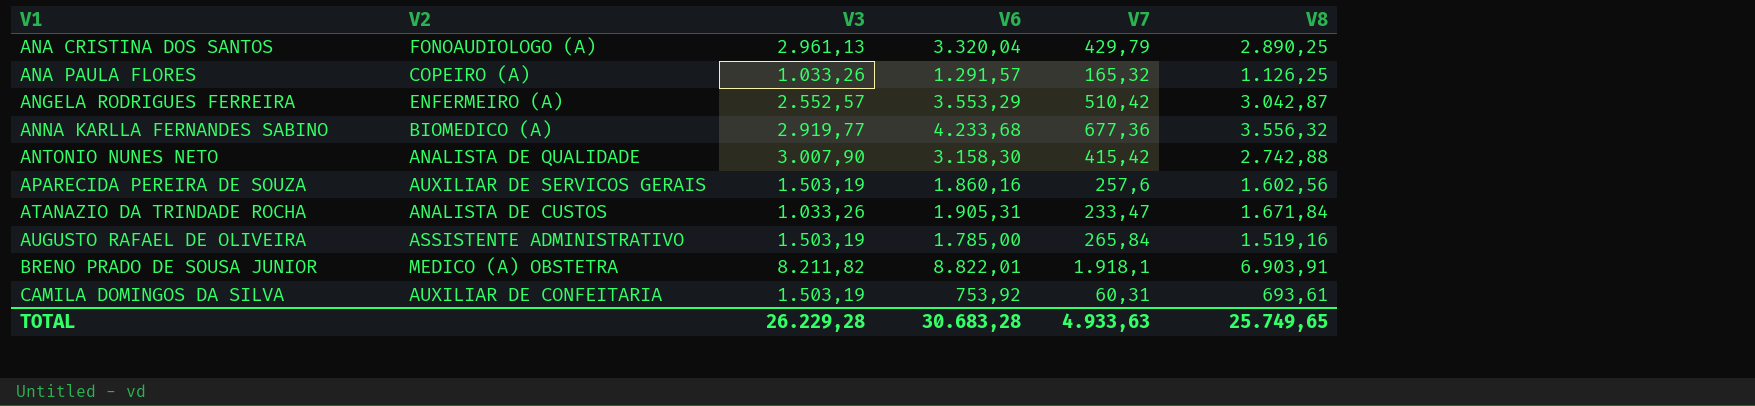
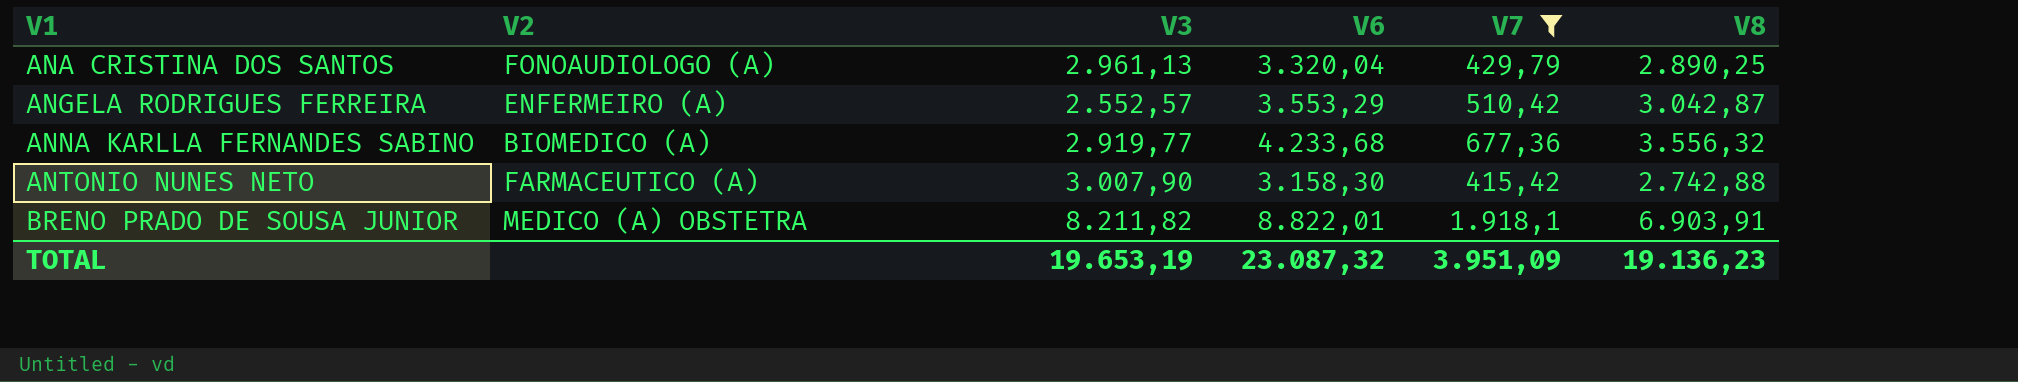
filter: none -> V7 >= 415,42
ANTONIO NUNES NETO | V2: ANALISTA DE QUALIDADE -> FARMACEUTICO (A)
TOTAL | V3: 26.229,28 -> 19.653,19
TOTAL | V6: 30.683,28 -> 23.087,32
TOTAL | V7: 4.933,63 -> 3.951,09
TOTAL | V8: 25.749,65 -> 19.136,23

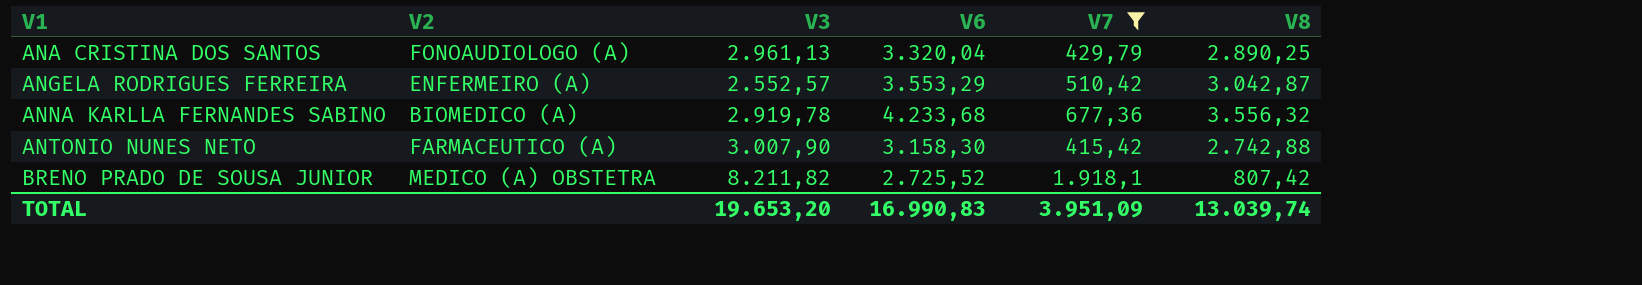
ANNA KARLLA FERNANDES SABINO | V3: 2.919,77 -> 2.919,78
BRENO PRADO DE SOUSA JUNIOR | V6: 8.822,01 -> 2.725,52
BRENO PRADO DE SOUSA JUNIOR | V8: 6.903,91 -> 807,42
TOTAL | V3: 19.653,19 -> 19.653,20
TOTAL | V6: 23.087,32 -> 16.990,83
TOTAL | V8: 19.136,23 -> 13.039,74

